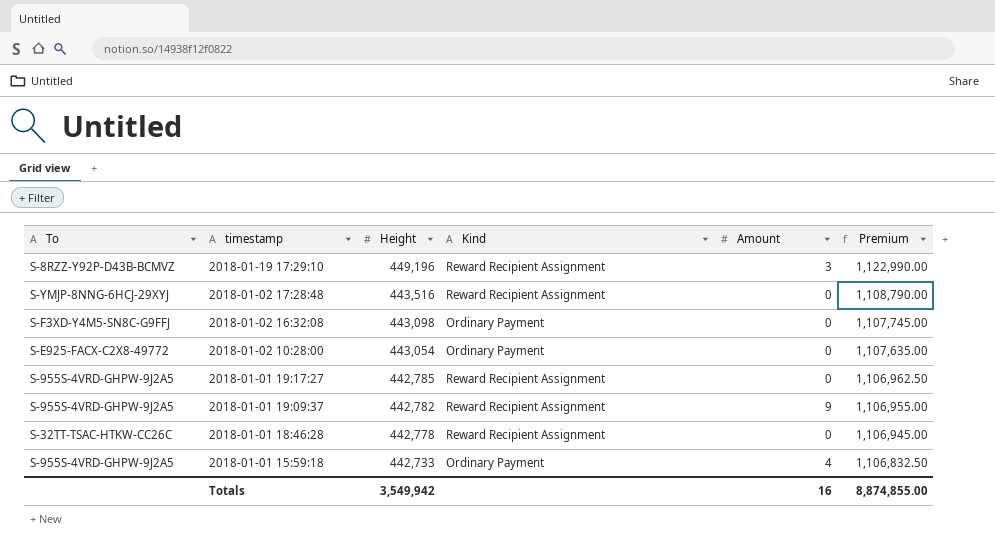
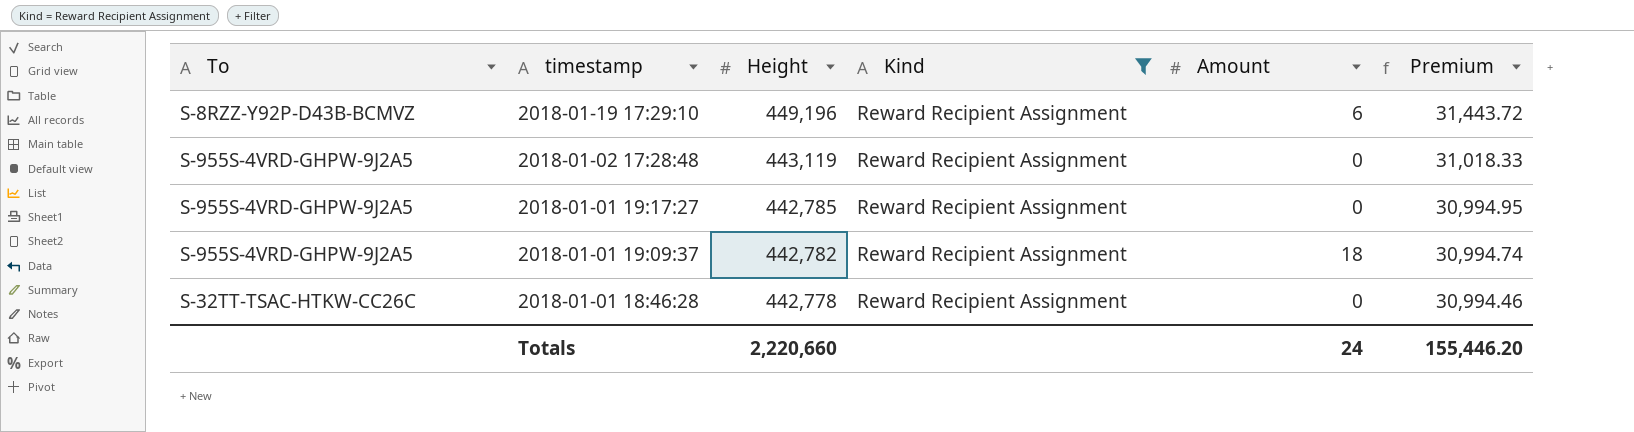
filter: none -> Kind = Reward Recipient Assignment
column Premium | formula: [Height] * 2.5 -> [Height] * 0.07
2018-01-19 17:29:10 | Amount: 3 -> 6
2018-01-02 17:28:48 | To: S-YMJP-8NNG-6HCJ-29XYJ -> S-955S-4VRD-GHPW-9J2A5
2018-01-02 17:28:48 | Height: 443,516 -> 443,119
2018-01-01 19:09:37 | Amount: 9 -> 18
Totals | Height: 3,549,942 -> 2,220,660
Totals | Amount: 16 -> 24
Totals | Premium: 8,874,855.00 -> 155,446.20

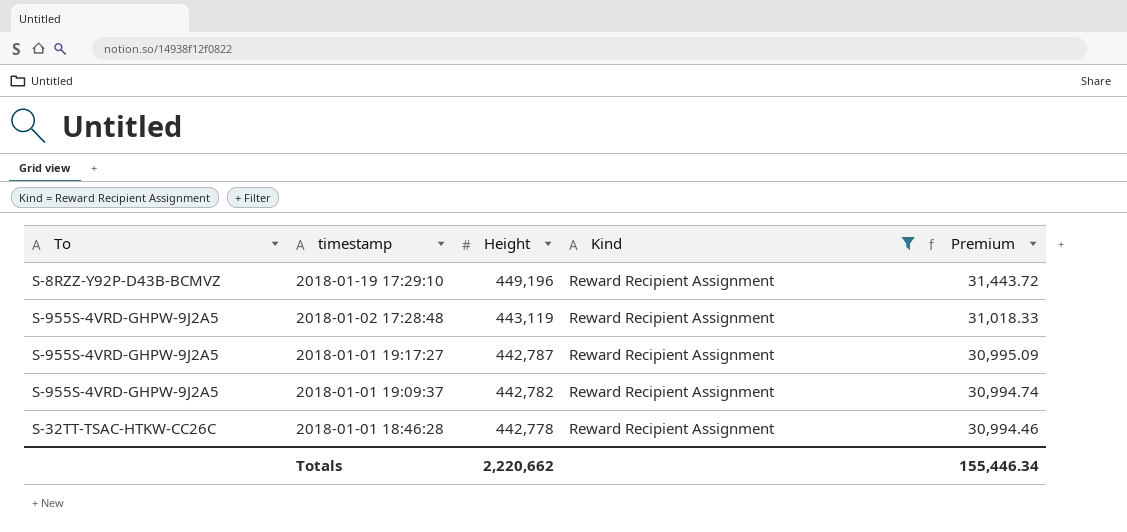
column Amount | position: 5 -> none
2018-01-01 19:17:27 | Height: 442,785 -> 442,787
2018-01-01 19:17:27 | Premium: 30,994.95 -> 30,995.09
Totals | Height: 2,220,660 -> 2,220,662
Totals | Premium: 155,446.20 -> 155,446.34

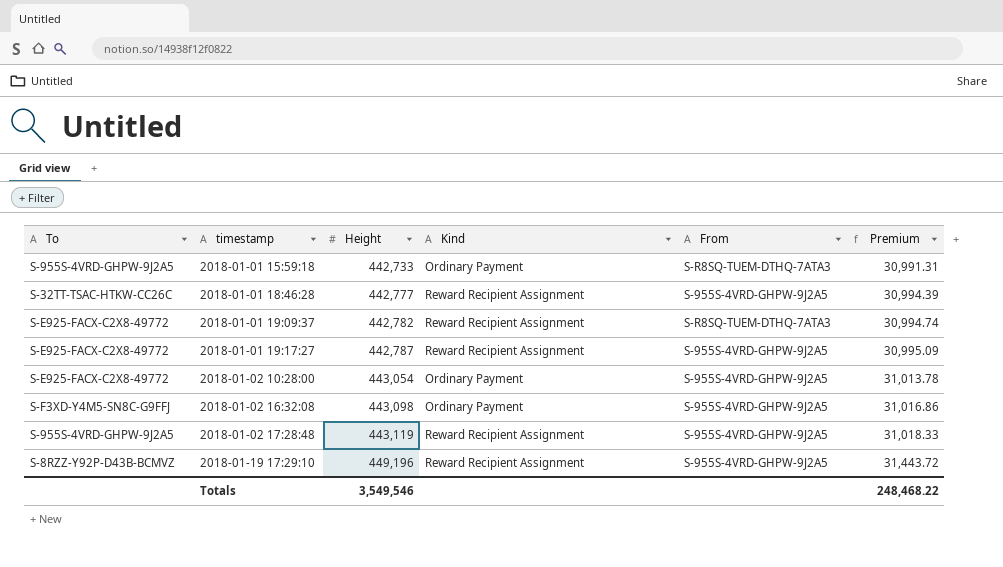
filter: Kind = Reward Recipient Assignment -> none
row order: timestamp descending -> timestamp ascending
column From | position: none -> 5
2018-01-01 18:46:28 | Height: 442,778 -> 442,777
2018-01-01 18:46:28 | Premium: 30,994.46 -> 30,994.39
2018-01-01 19:09:37 | To: S-955S-4VRD-GHPW-9J2A5 -> S-E925-FACX-C2X8-49772
2018-01-01 19:17:27 | To: S-955S-4VRD-GHPW-9J2A5 -> S-E925-FACX-C2X8-49772
Totals | Height: 2,220,662 -> 3,549,546
Totals | Premium: 155,446.34 -> 248,468.22

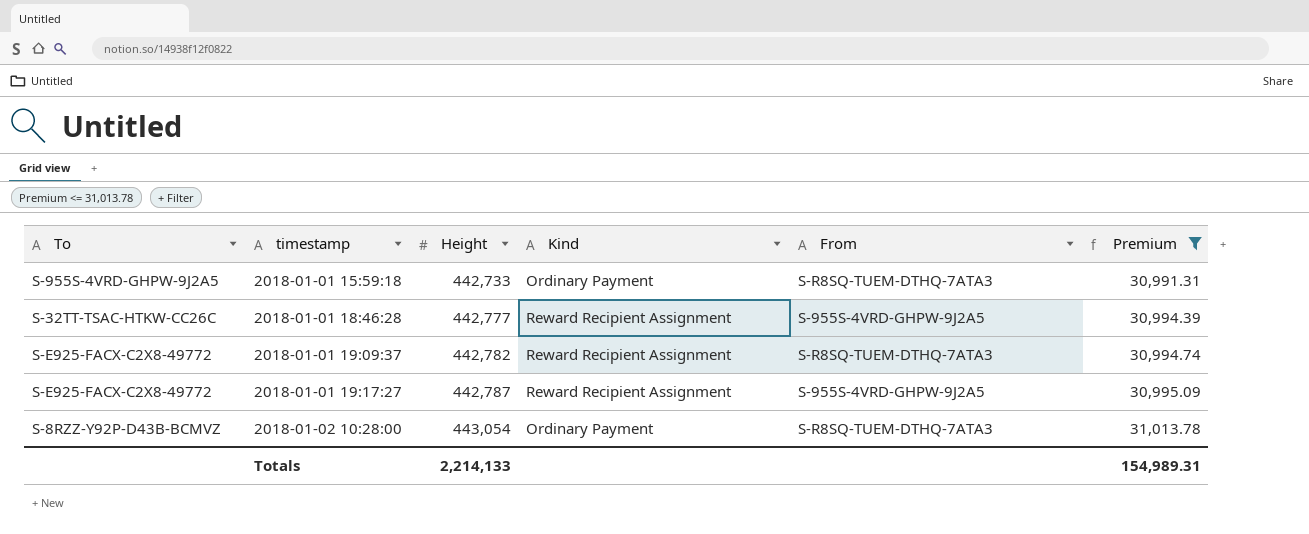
filter: none -> Premium <= 31,013.78
2018-01-02 10:28:00 | To: S-E925-FACX-C2X8-49772 -> S-8RZZ-Y92P-D43B-BCMVZ
2018-01-02 10:28:00 | From: S-955S-4VRD-GHPW-9J2A5 -> S-R8SQ-TUEM-DTHQ-7ATA3
Totals | Height: 3,549,546 -> 2,214,133
Totals | Premium: 248,468.22 -> 154,989.31

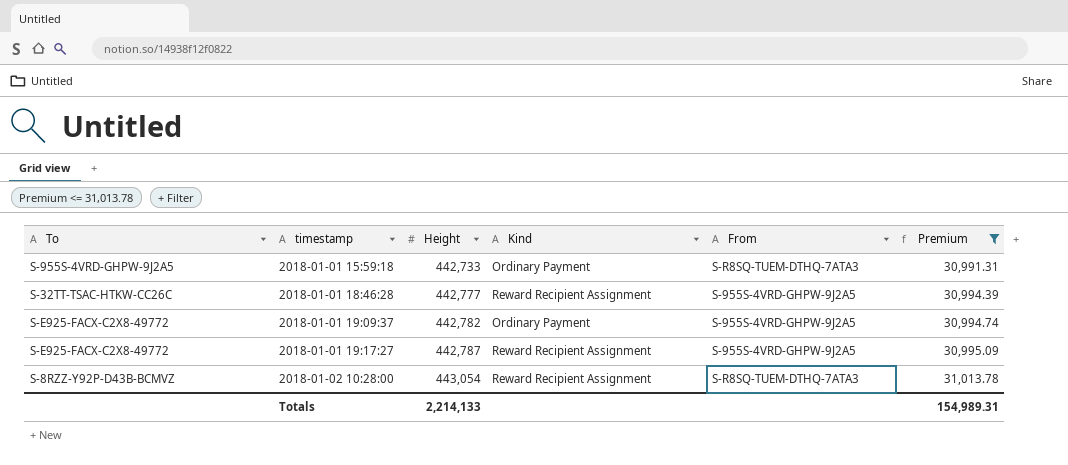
2018-01-01 19:09:37 | Kind: Reward Recipient Assignment -> Ordinary Payment
2018-01-01 19:09:37 | From: S-R8SQ-TUEM-DTHQ-7ATA3 -> S-955S-4VRD-GHPW-9J2A5
2018-01-02 10:28:00 | Kind: Ordinary Payment -> Reward Recipient Assignment

